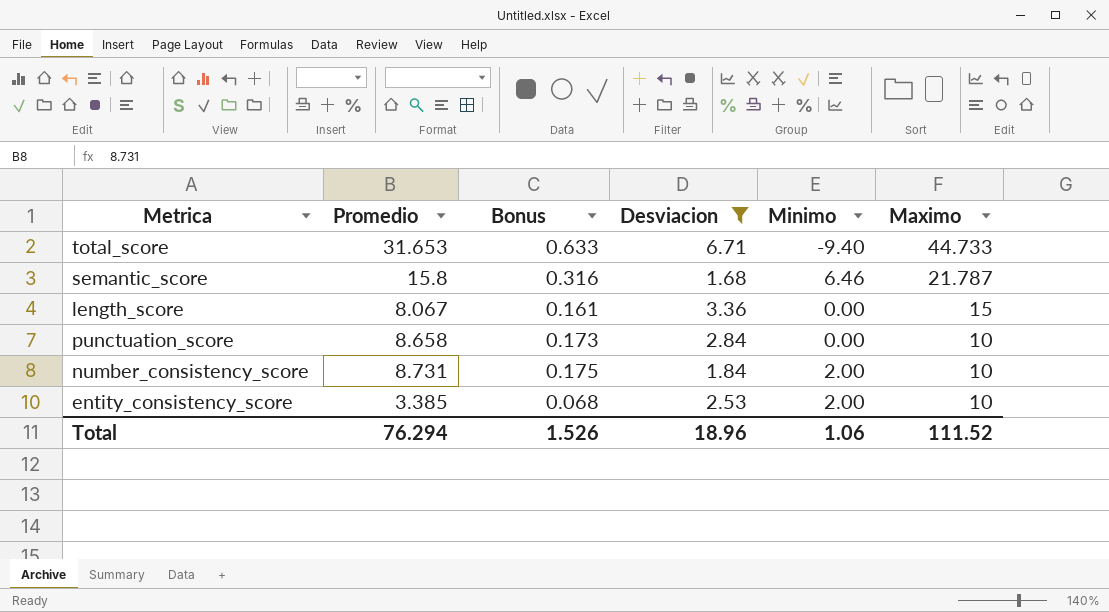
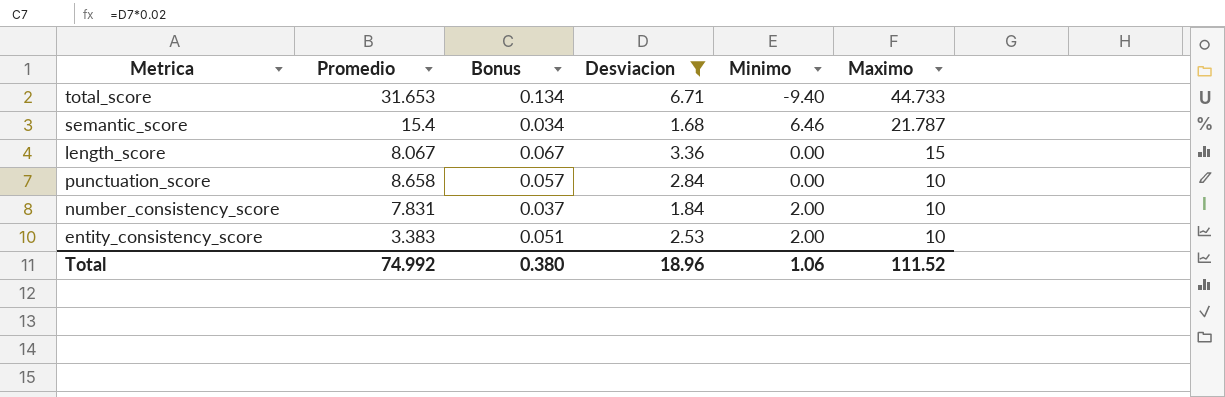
column Bonus | formula: [Promedio] * 0.02 -> [Desviacion] * 0.02
semantic_score | Promedio: 15.8 -> 15.4
number_consistency_score | Promedio: 8.731 -> 7.831
entity_consistency_score | Promedio: 3.385 -> 3.383
Total | Promedio: 76.294 -> 74.992
Total | Bonus: 1.526 -> 0.380

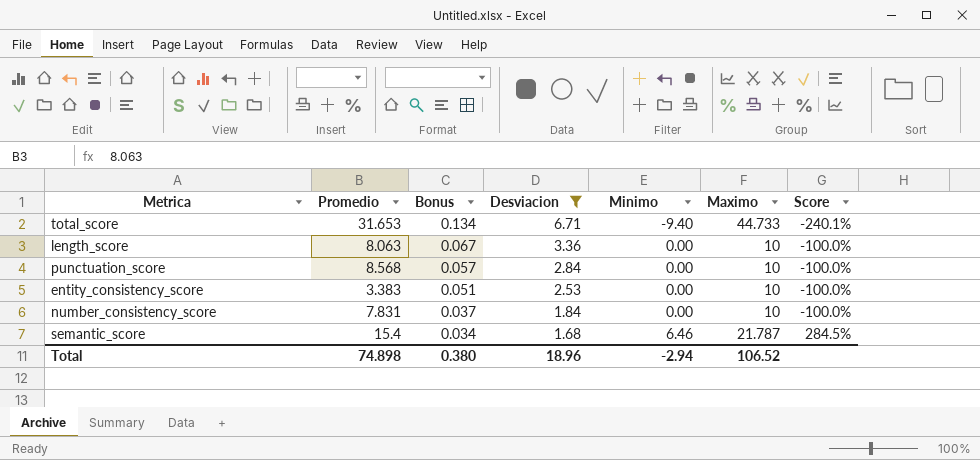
row order: Maximo descending -> Bonus descending
column Score | formula: none -> ([Minimo] - [Desviacion]) / [Desviacion]
length_score | Promedio: 8.067 -> 8.063
length_score | Maximo: 15 -> 10
punctuation_score | Promedio: 8.658 -> 8.568
entity_consistency_score | Minimo: 2.00 -> 0.00
number_consistency_score | Minimo: 2.00 -> 0.00
Total | Promedio: 74.992 -> 74.898
Total | Minimo: 1.06 -> -2.94
Total | Maximo: 111.52 -> 106.52

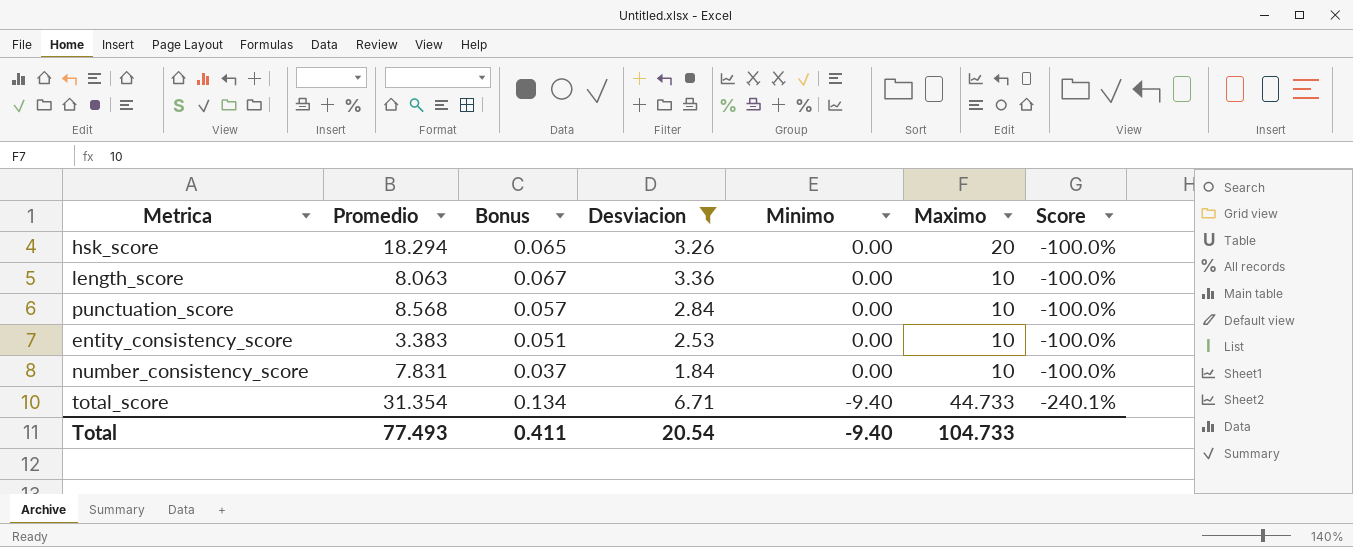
row order: Bonus descending -> Minimo descending
row semantic_score: 15.4 | 0.034 | 1.68 | 6.46 | 21.787 | 284.5% -> none
row hsk_score: none -> 18.294 | 0.065 | 3.26 | 0.00 | 20 | -100.0%
total_score | Promedio: 31.653 -> 31.354
Total | Promedio: 74.898 -> 77.493
Total | Bonus: 0.380 -> 0.411
Total | Desviacion: 18.96 -> 20.54
Total | Minimo: -2.94 -> -9.40
Total | Maximo: 106.52 -> 104.733

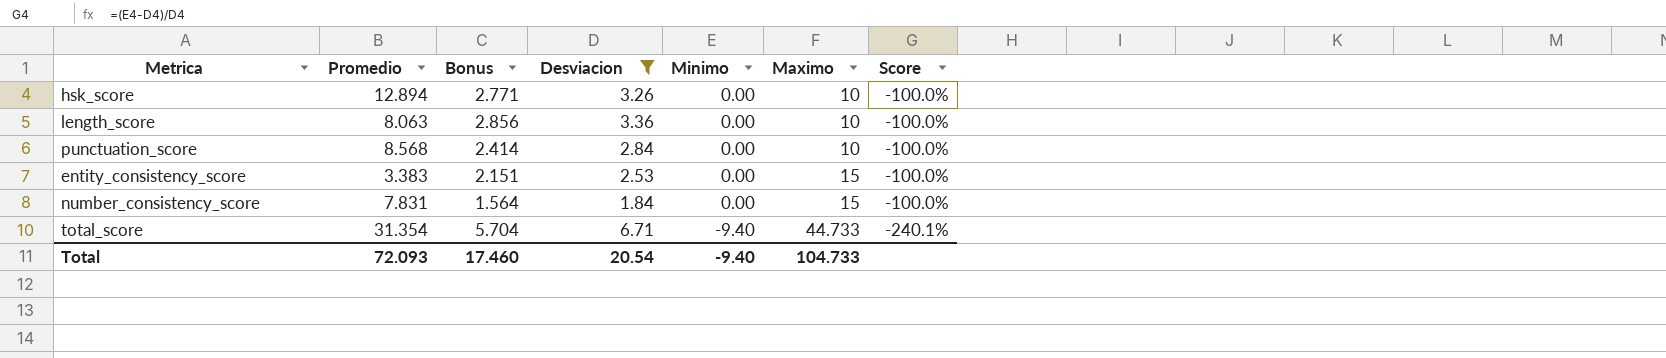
column Bonus | formula: [Desviacion] * 0.02 -> [Desviacion] * 0.85
hsk_score | Promedio: 18.294 -> 12.894
hsk_score | Maximo: 20 -> 10
entity_consistency_score | Maximo: 10 -> 15
number_consistency_score | Maximo: 10 -> 15
Total | Promedio: 77.493 -> 72.093
Total | Bonus: 0.411 -> 17.460

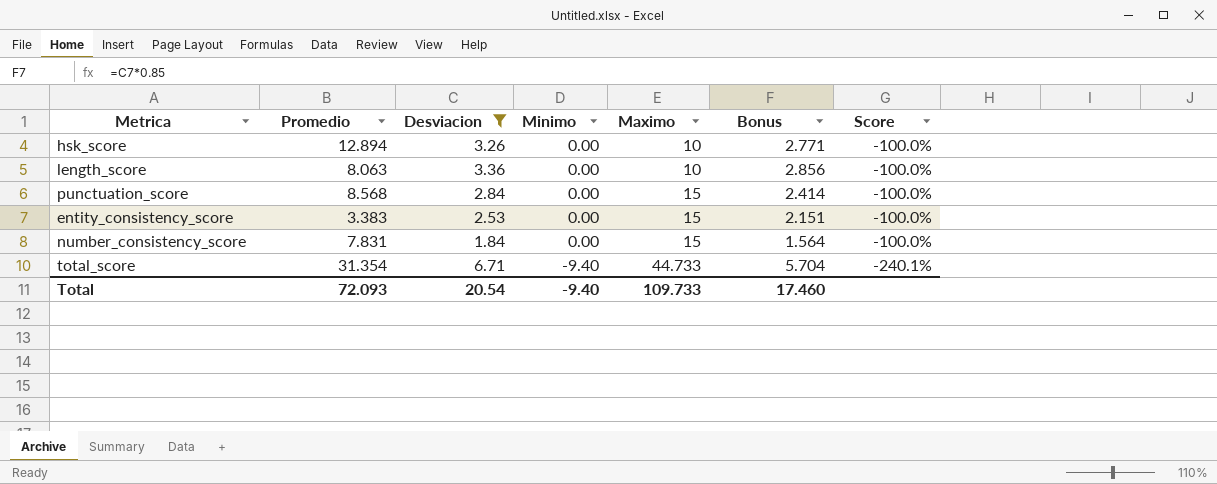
column Bonus | position: 3 -> 6
punctuation_score | Maximo: 10 -> 15
Total | Maximo: 104.733 -> 109.733

